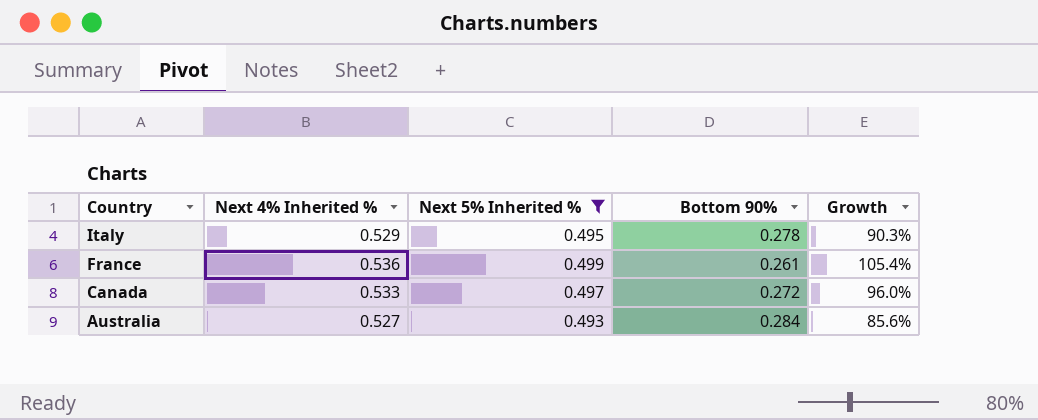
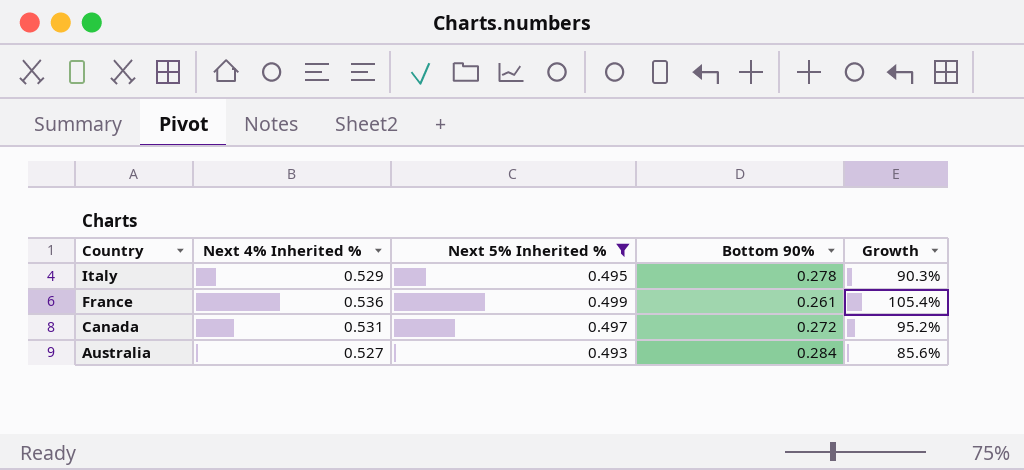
Canada | Next 4% Inherited %: 0.533 -> 0.531
Canada | Growth: 96.0% -> 95.2%

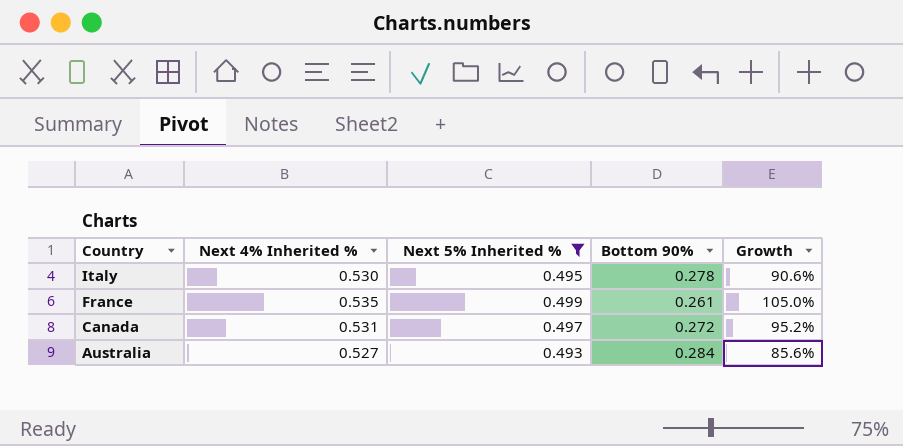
Italy | Next 4% Inherited %: 0.529 -> 0.530
Italy | Growth: 90.3% -> 90.6%
France | Next 4% Inherited %: 0.536 -> 0.535
France | Growth: 105.4% -> 105.0%

